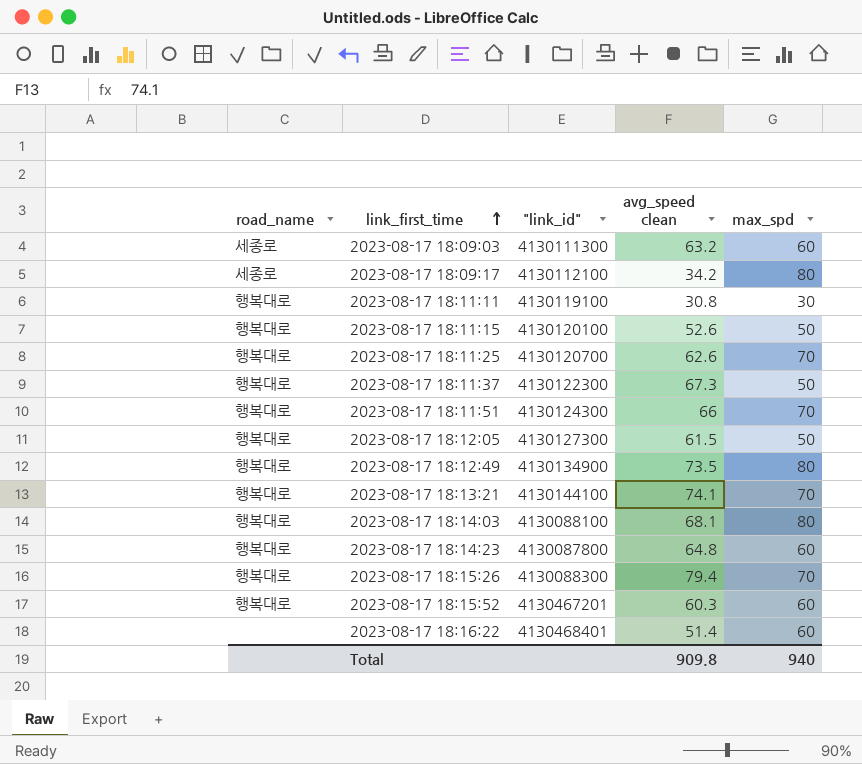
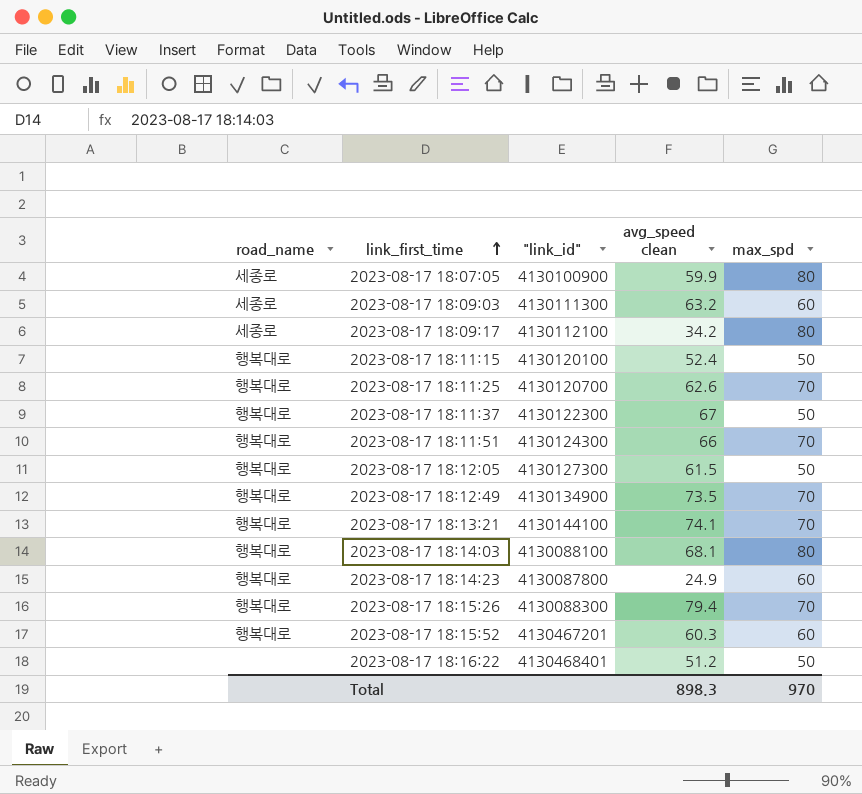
row 2023-08-17 18:11:11: 행복대로 | 4130119100 | 30.8 | 30 -> none
row 2023-08-17 18:07:05: none -> 세종로 | 4130100900 | 59.9 | 80
2023-08-17 18:11:15 | avg_speed clean: 52.6 -> 52.4
2023-08-17 18:11:37 | avg_speed clean: 67.3 -> 67
2023-08-17 18:12:49 | max_spd: 80 -> 70
2023-08-17 18:14:23 | avg_speed clean: 64.8 -> 24.9
2023-08-17 18:16:22 | avg_speed clean: 51.4 -> 51.2
2023-08-17 18:16:22 | max_spd: 60 -> 50
Total | avg_speed clean: 909.8 -> 898.3
Total | max_spd: 940 -> 970

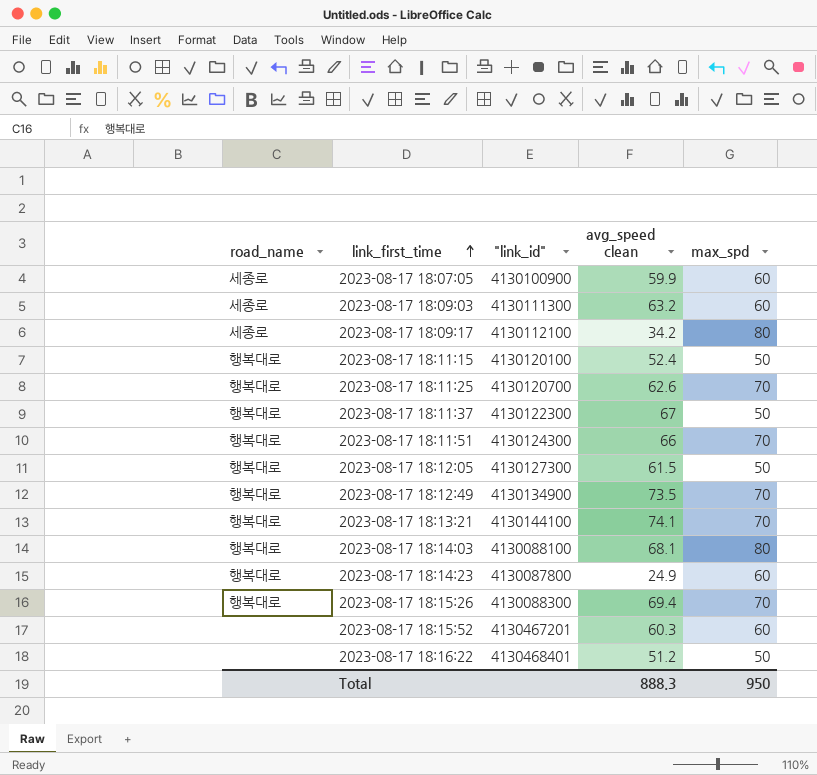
2023-08-17 18:07:05 | max_spd: 80 -> 60
2023-08-17 18:15:26 | avg_speed clean: 79.4 -> 69.4
2023-08-17 18:15:52 | road_name: 행복대로 -> none
Total | avg_speed clean: 898.3 -> 888.3
Total | max_spd: 970 -> 950

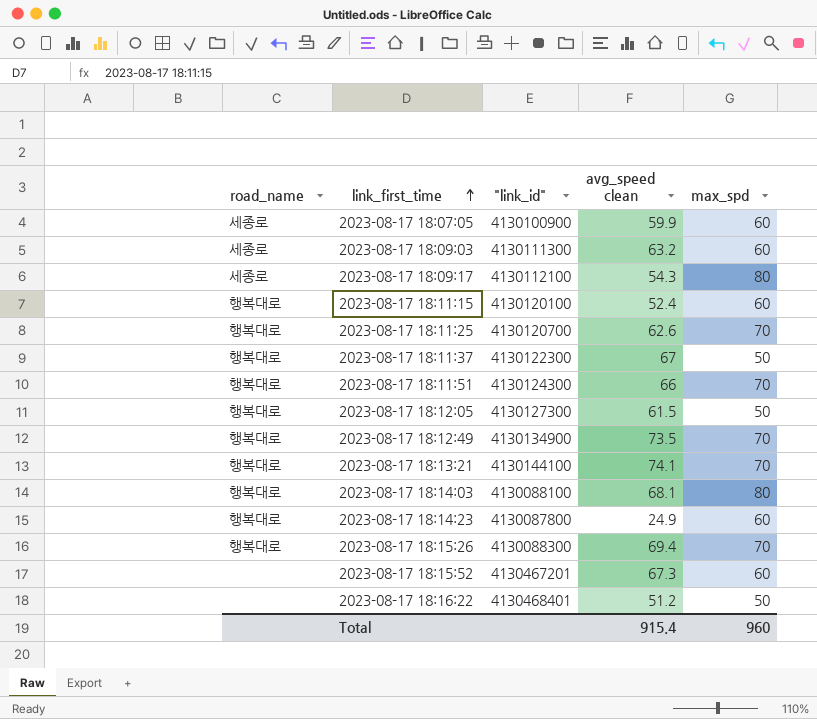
2023-08-17 18:09:17 | avg_speed clean: 34.2 -> 54.3
2023-08-17 18:11:15 | max_spd: 50 -> 60
2023-08-17 18:15:52 | avg_speed clean: 60.3 -> 67.3
Total | avg_speed clean: 888.3 -> 915.4
Total | max_spd: 950 -> 960

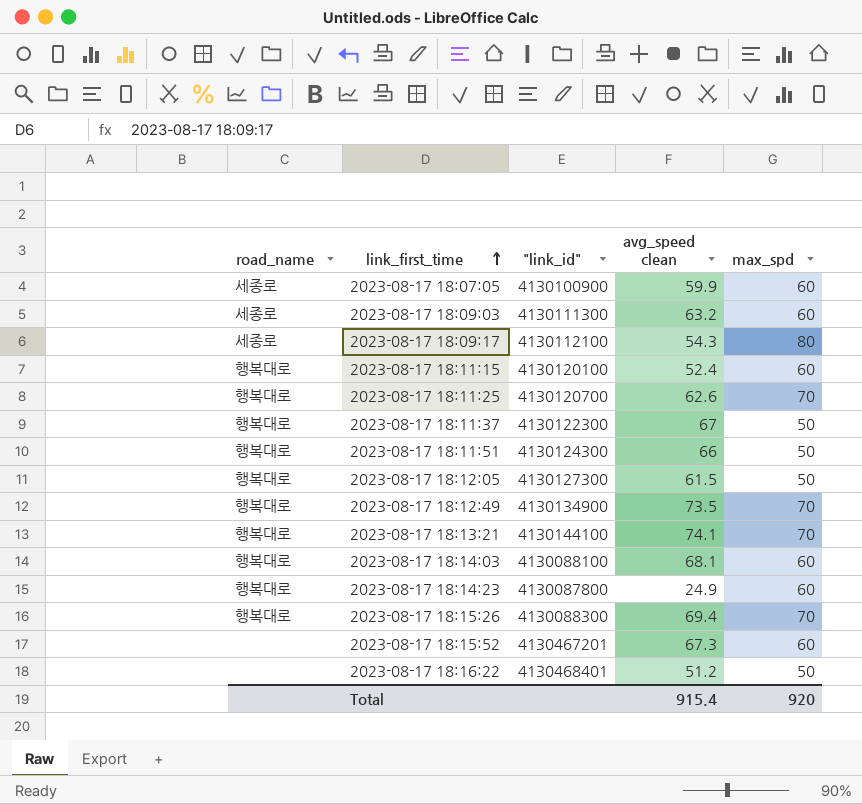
2023-08-17 18:11:51 | max_spd: 70 -> 50
2023-08-17 18:14:03 | max_spd: 80 -> 60
Total | max_spd: 960 -> 920

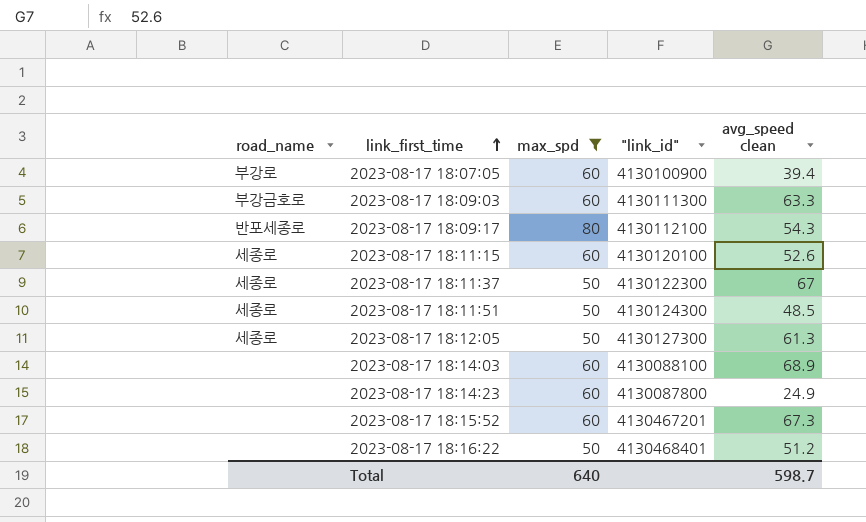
filter: none -> max_spd != 70
column max_spd | position: 5 -> 3
2023-08-17 18:07:05 | road_name: 세종로 -> 부강로
2023-08-17 18:07:05 | avg_speed clean: 59.9 -> 39.4
2023-08-17 18:09:03 | road_name: 세종로 -> 부강금호로
2023-08-17 18:09:03 | avg_speed clean: 63.2 -> 63.3
2023-08-17 18:09:17 | road_name: 세종로 -> 반포세종로
2023-08-17 18:11:15 | road_name: 행복대로 -> 세종로
2023-08-17 18:11:15 | avg_speed clean: 52.4 -> 52.6
2023-08-17 18:11:37 | road_name: 행복대로 -> 세종로
2023-08-17 18:11:51 | road_name: 행복대로 -> 세종로
2023-08-17 18:11:51 | avg_speed clean: 66 -> 48.5
2023-08-17 18:12:05 | road_name: 행복대로 -> 세종로
2023-08-17 18:12:05 | avg_speed clean: 61.5 -> 61.3
2023-08-17 18:14:03 | road_name: 행복대로 -> none
2023-08-17 18:14:03 | avg_speed clean: 68.1 -> 68.9
2023-08-17 18:14:23 | road_name: 행복대로 -> none
Total | max_spd: 920 -> 640
Total | avg_speed clean: 915.4 -> 598.7

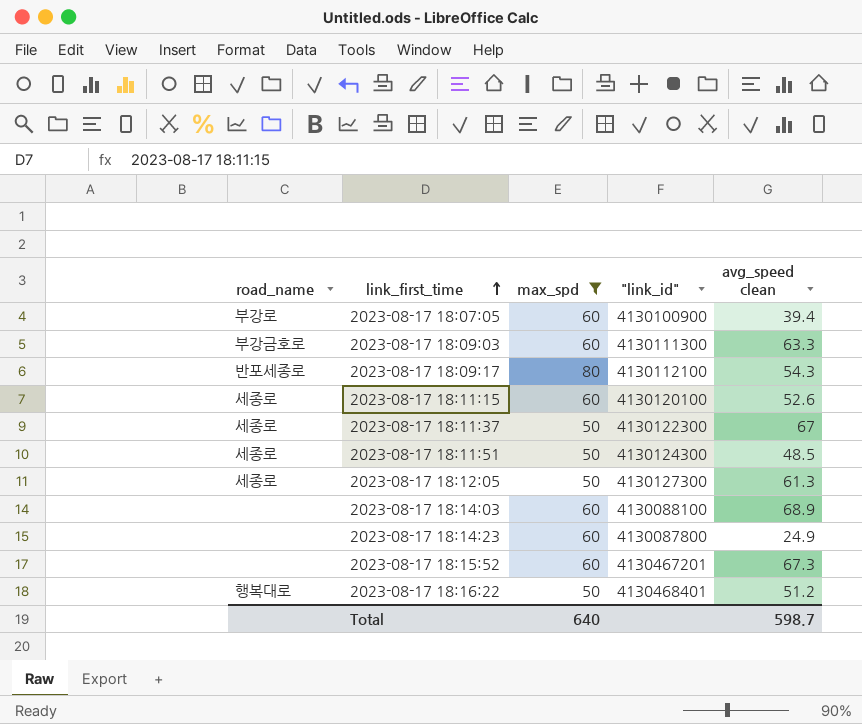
2023-08-17 18:16:22 | road_name: none -> 행복대로

